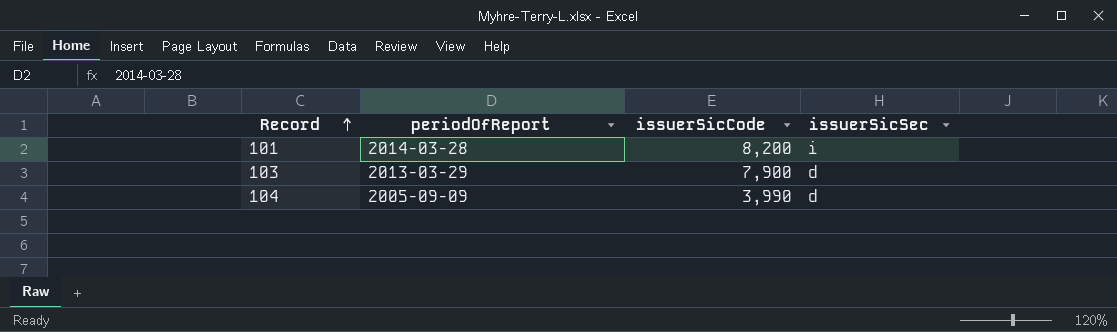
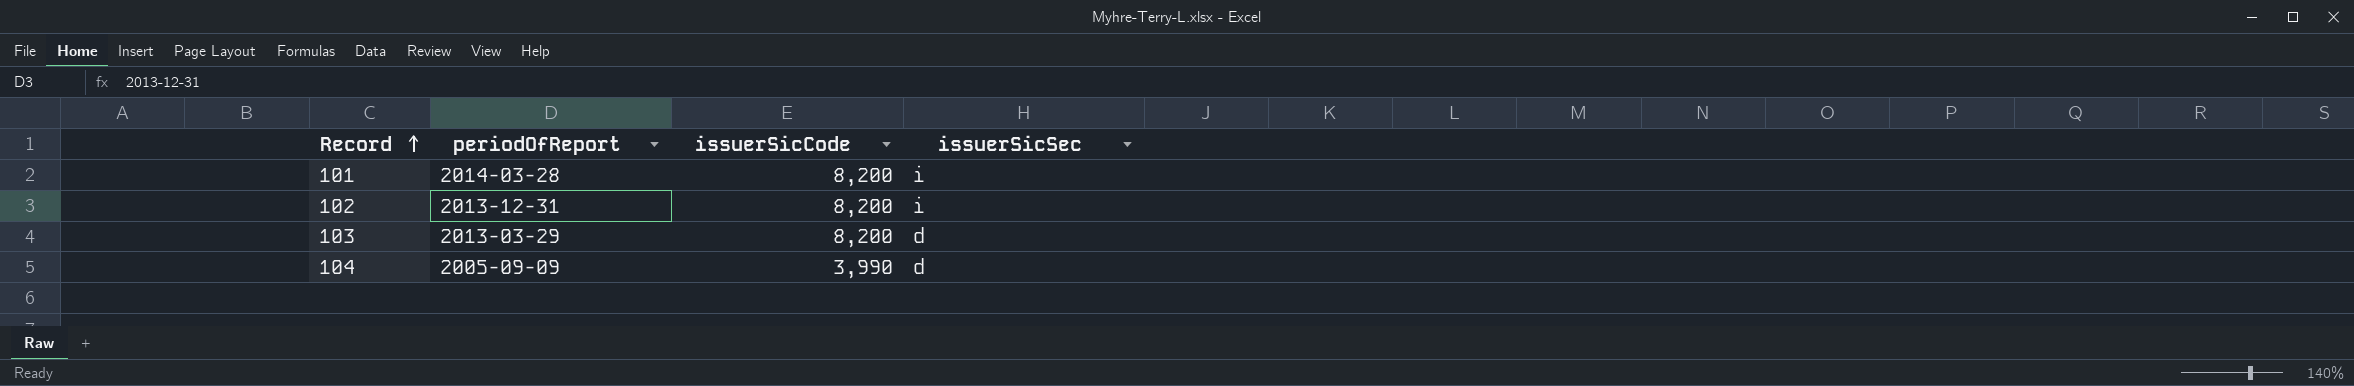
row 102: none -> 2013-12-31 | 8,200 | i
103 | issuerSicCode: 7,900 -> 8,200

